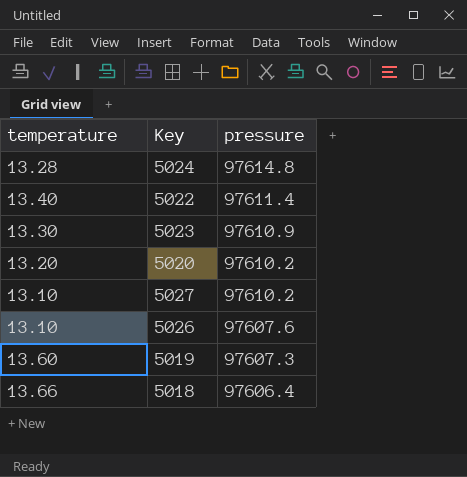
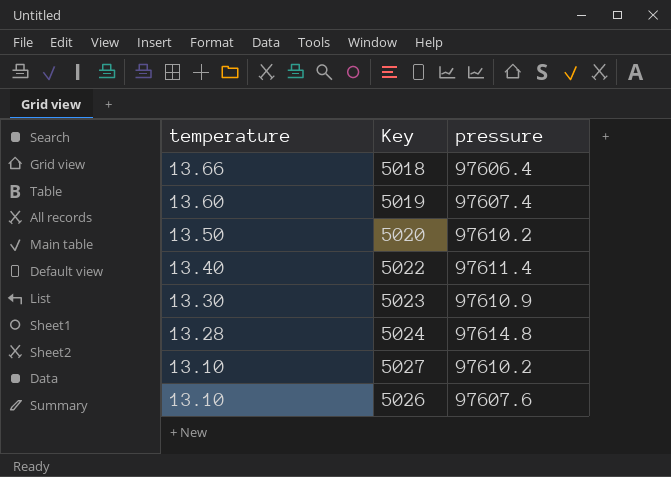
row order: pressure descending -> temperature descending
5019 | pressure: 97607.3 -> 97607.4
5020 | temperature: 13.20 -> 13.50

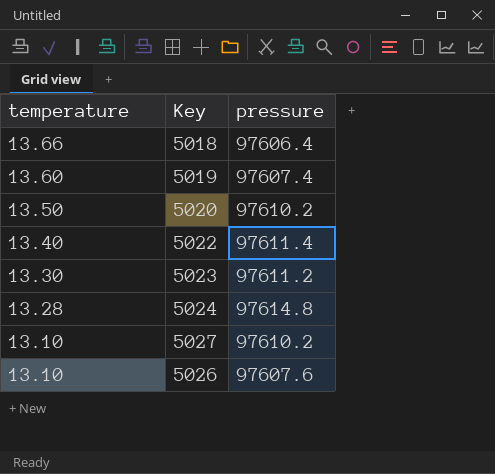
5023 | pressure: 97610.9 -> 97611.2

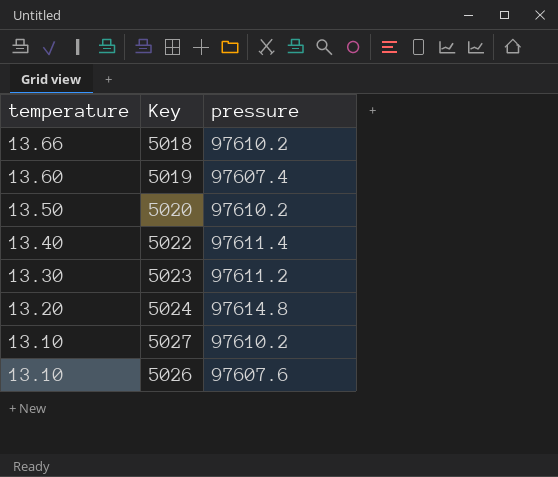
5018 | pressure: 97606.4 -> 97610.2
5024 | temperature: 13.28 -> 13.20

